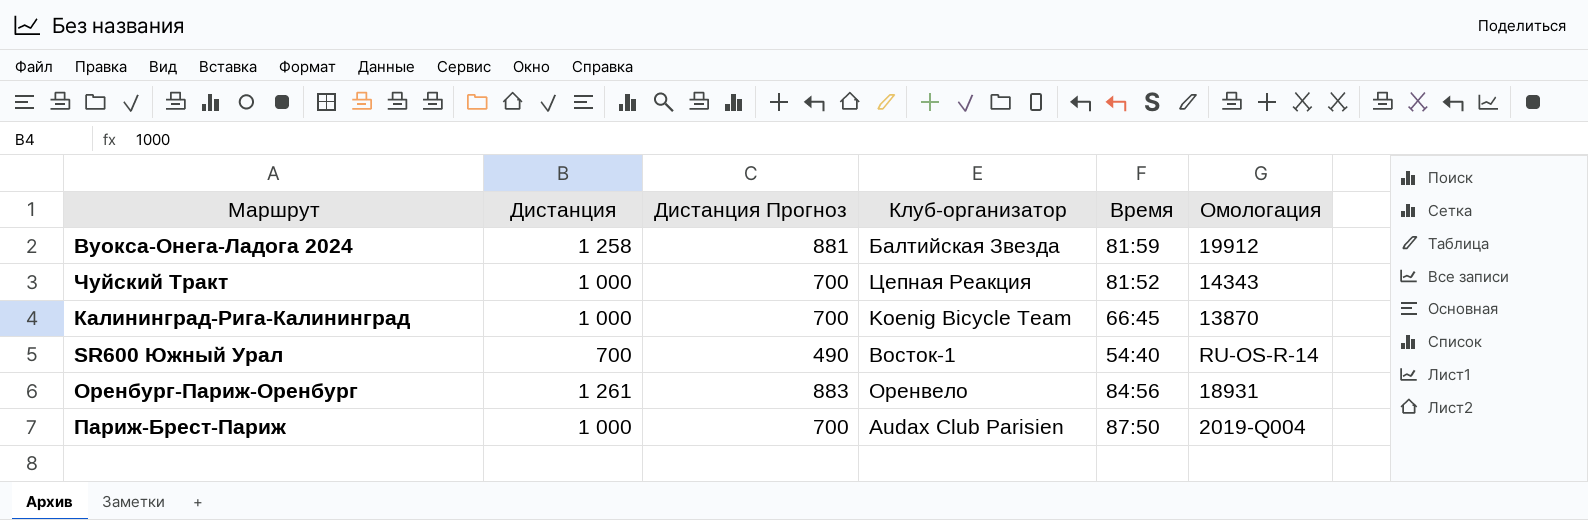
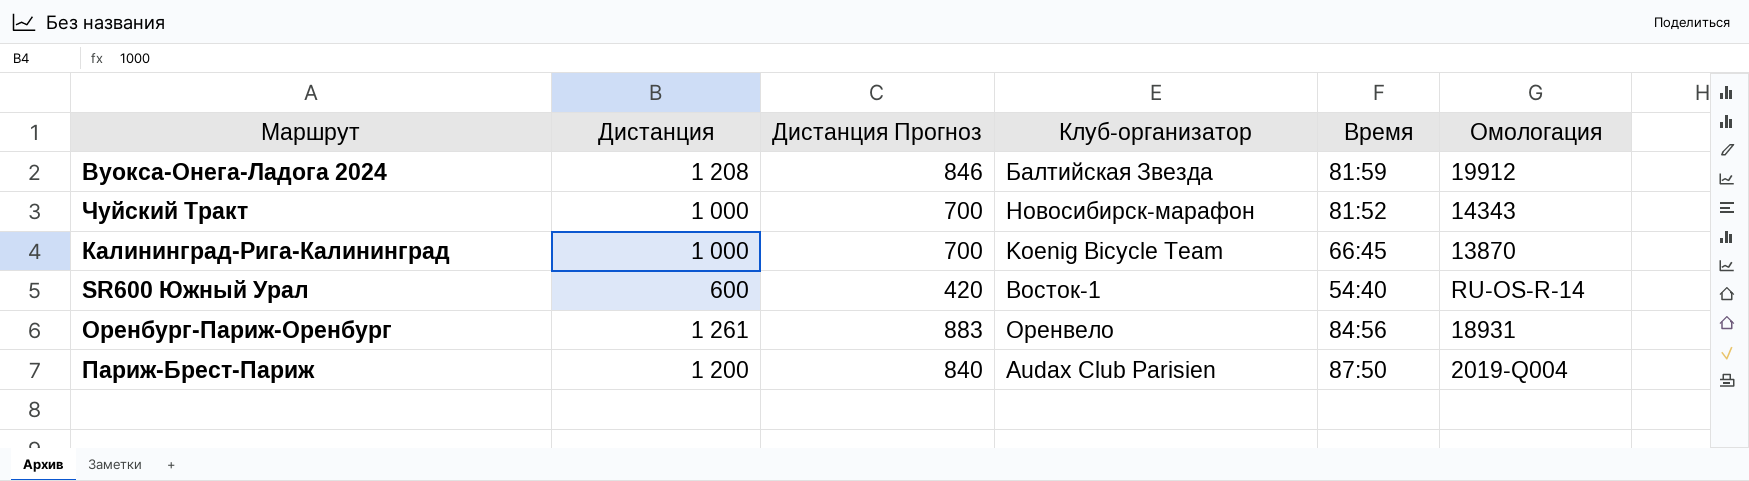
Вуокса-Онега-Ладога 2024 | Дистанция: 1 258 -> 1 208
Вуокса-Онега-Ладога 2024 | Дистанция Прогноз: 881 -> 846
Чуйский Тракт | Клуб-организатор: Цепная Реакция -> Новосибирск-марафон
SR600 Южный Урал | Дистанция: 700 -> 600
SR600 Южный Урал | Дистанция Прогноз: 490 -> 420
Париж-Брест-Париж | Дистанция: 1 000 -> 1 200
Париж-Брест-Париж | Дистанция Прогноз: 700 -> 840

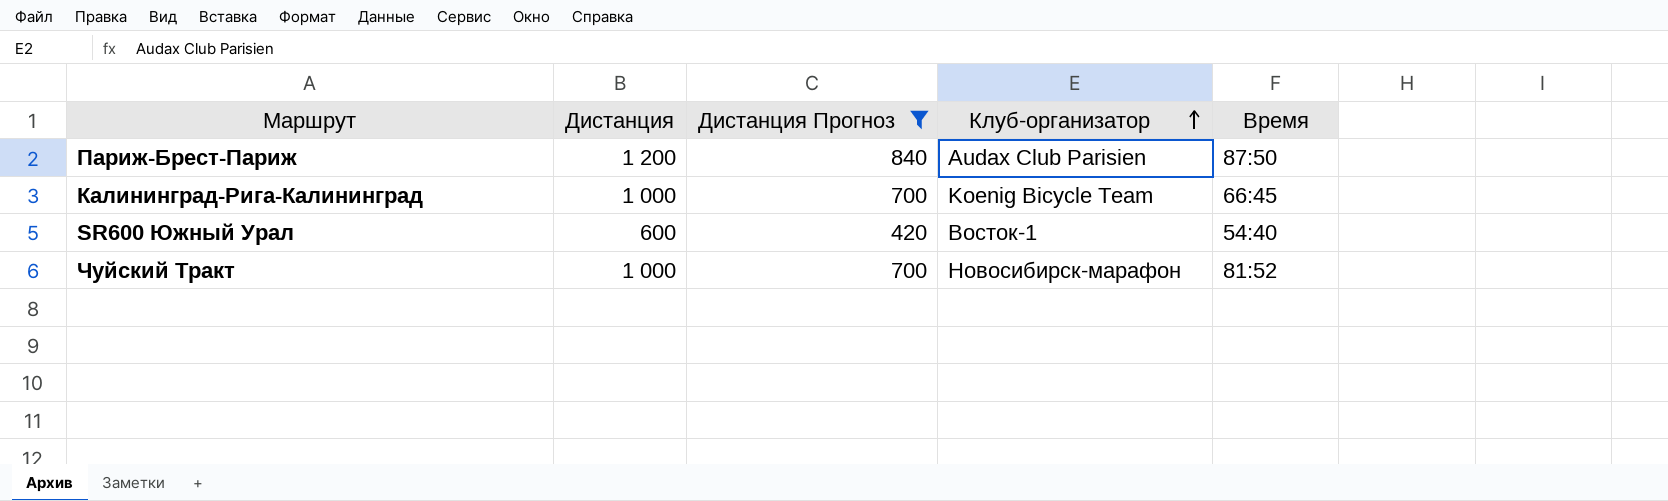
filter: none -> Дистанция Прогноз <= 840
row order: none -> Клуб-организатор ascending
column Омологация | position: 6 -> none

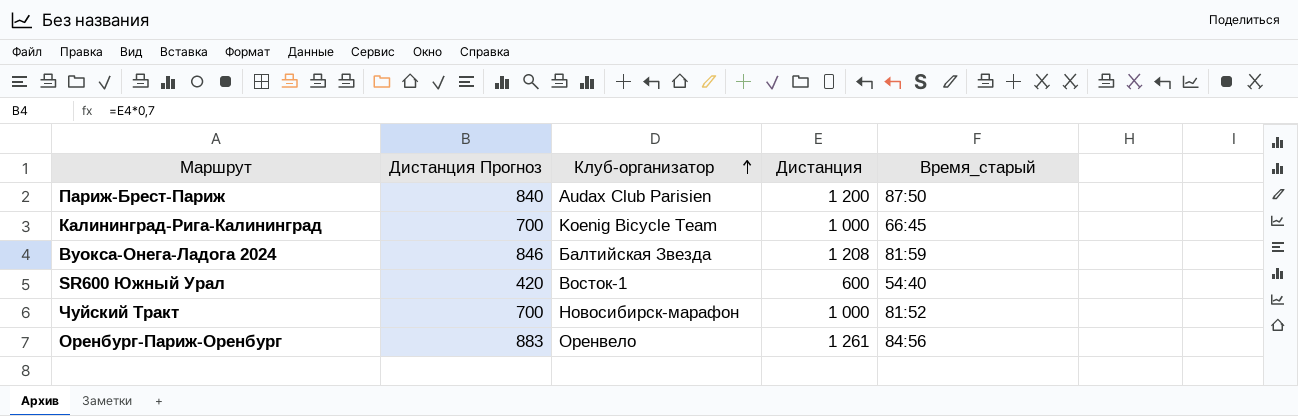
filter: Дистанция Прогноз <= 840 -> none
column Дистанция | position: 2 -> 4
column name: Время -> Время_старый

